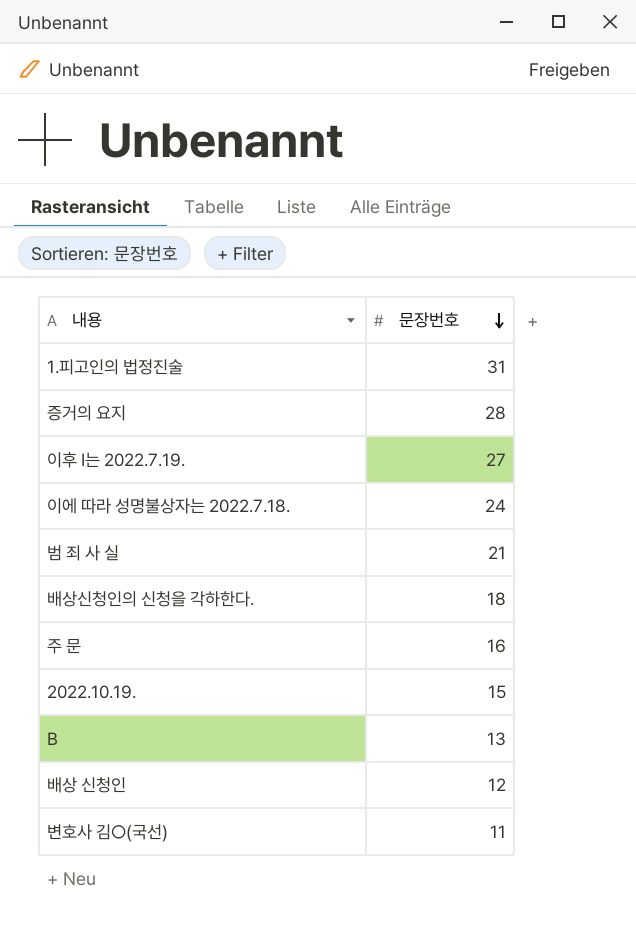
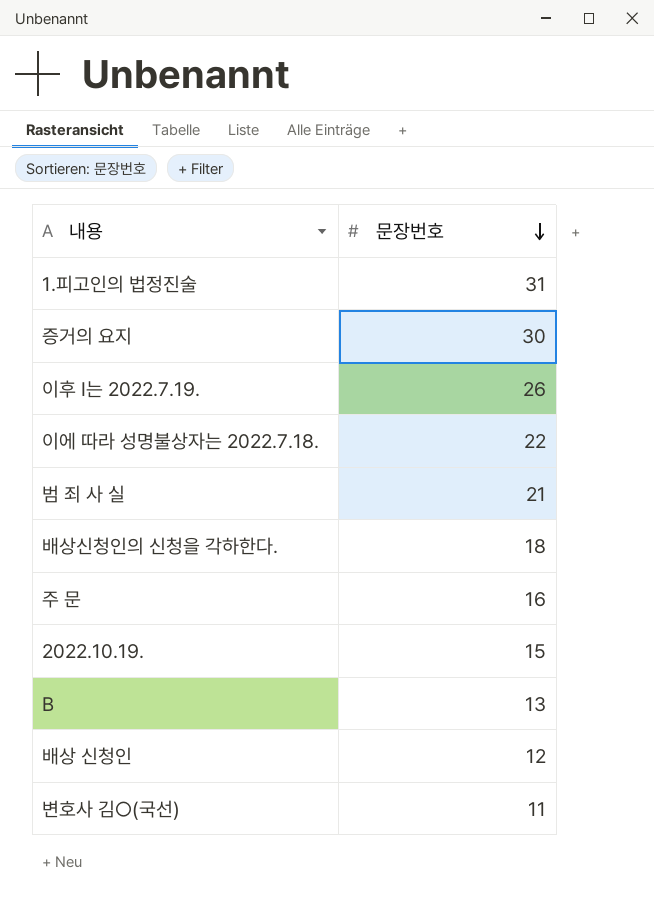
증거의 요지 | 문장번호: 28 -> 30
이후 I는 2022.7.19. | 문장번호: 27 -> 26
이에 따라 성명불상자는 2022.7.18. | 문장번호: 24 -> 22

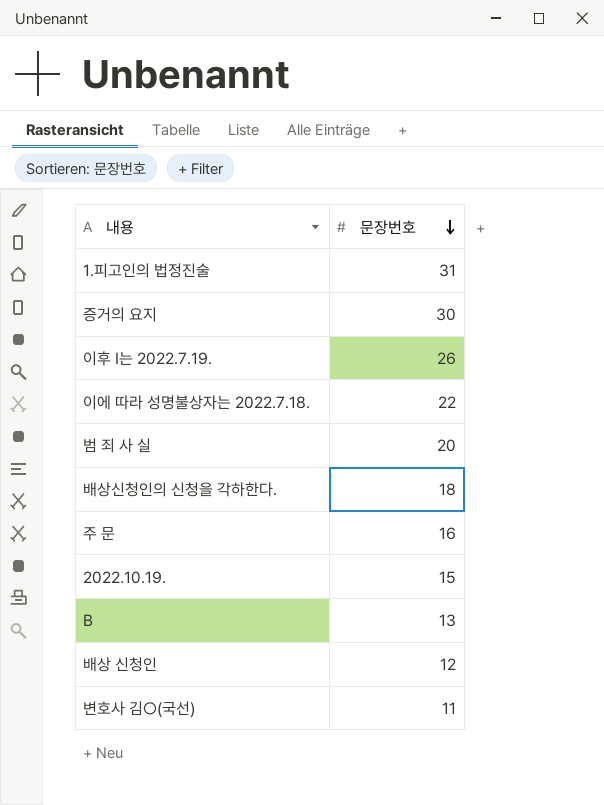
범 죄 사 실 | 문장번호: 21 -> 20

